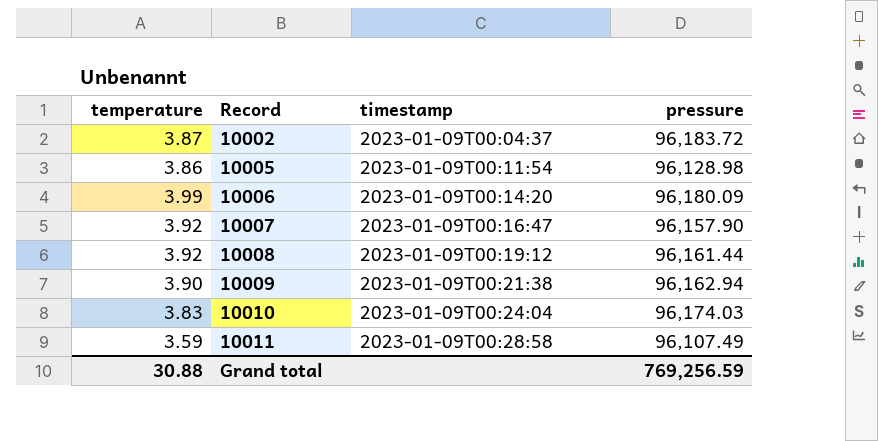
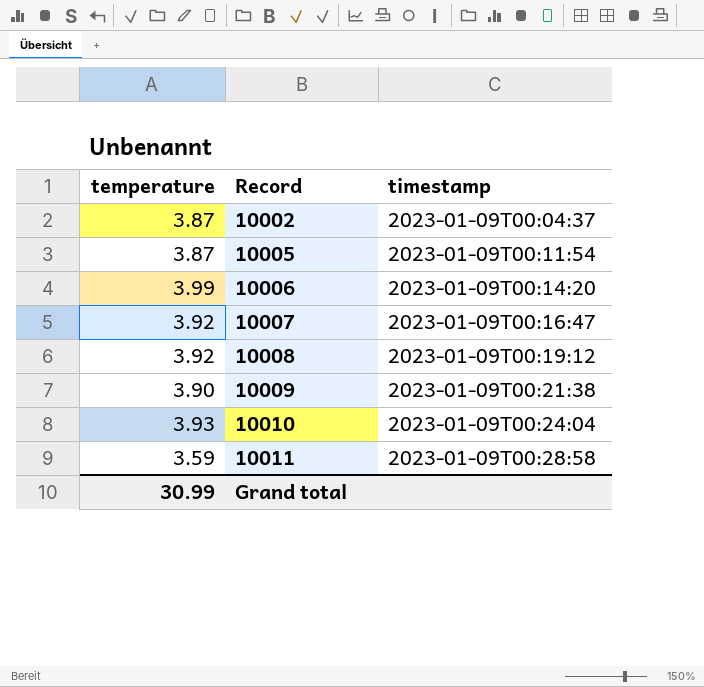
column pressure | position: 4 -> none
10005 | temperature: 3.86 -> 3.87
10010 | temperature: 3.83 -> 3.93
Grand total | temperature: 30.88 -> 30.99

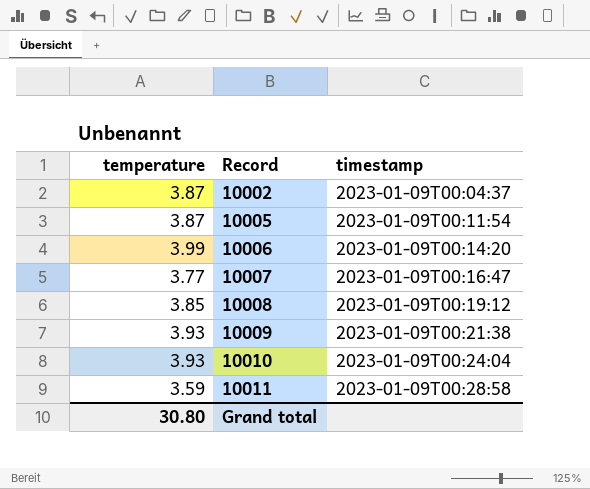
10007 | temperature: 3.92 -> 3.77
10008 | temperature: 3.92 -> 3.85
10009 | temperature: 3.90 -> 3.93
Grand total | temperature: 30.99 -> 30.80

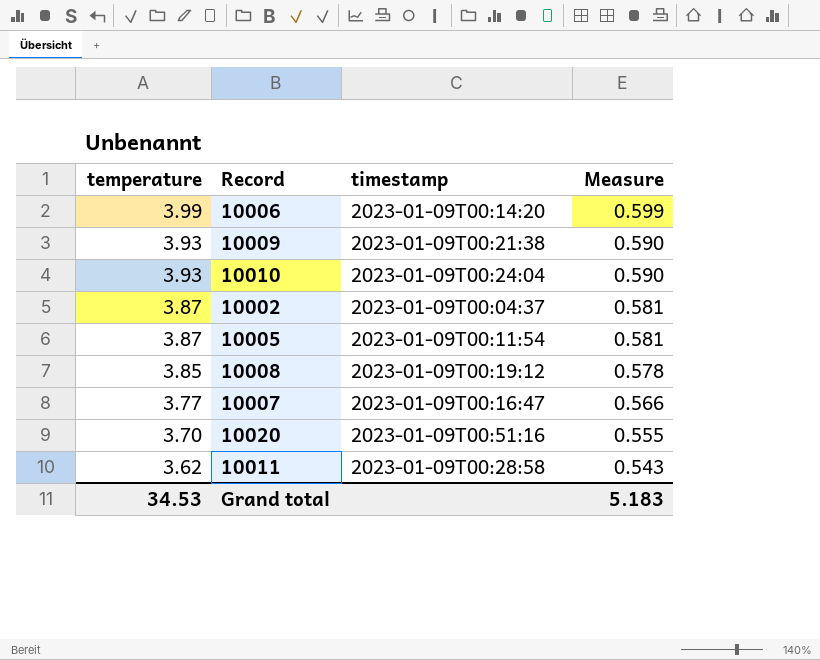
row order: Record ascending -> temperature descending
column Measure | formula: none -> [temperature] * 0.15
row 10020: none -> 3.70 | 2023-01-09T00:51:16 | 0.555
10011 | temperature: 3.59 -> 3.62
Grand total | temperature: 30.80 -> 34.53

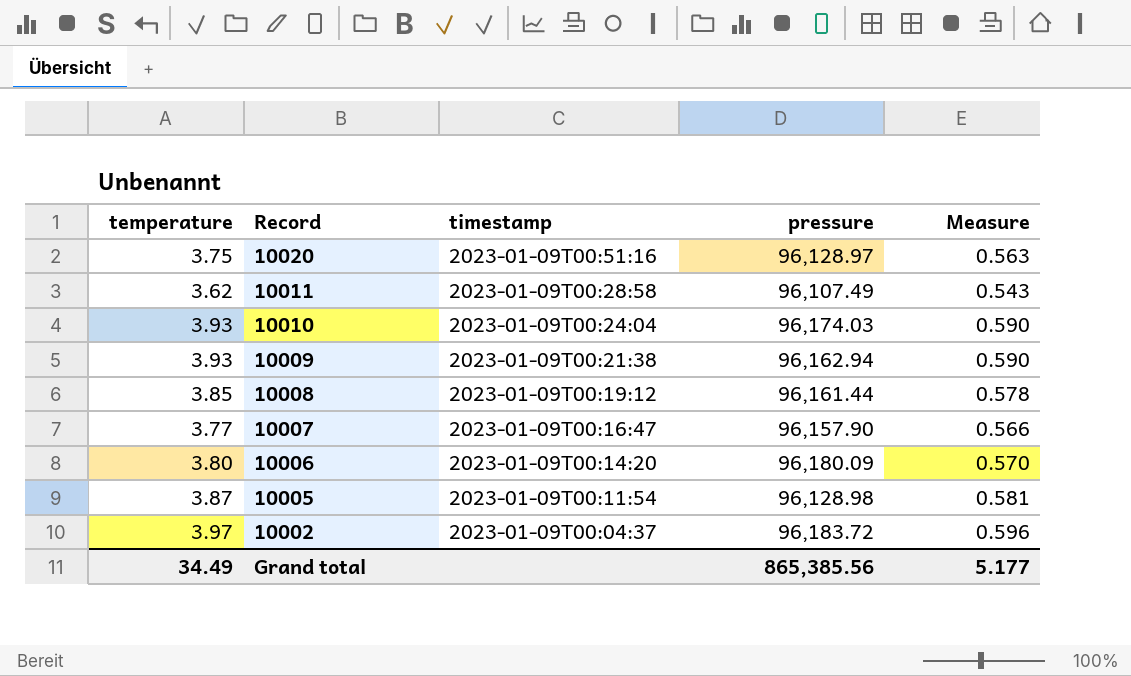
row order: temperature descending -> Record descending
column pressure | position: none -> 4
10020 | temperature: 3.70 -> 3.75
10020 | Measure: 0.555 -> 0.563
10006 | temperature: 3.99 -> 3.80
10006 | Measure: 0.599 -> 0.570
10002 | temperature: 3.87 -> 3.97
10002 | Measure: 0.581 -> 0.596
Grand total | temperature: 34.53 -> 34.49
Grand total | Measure: 5.183 -> 5.177

